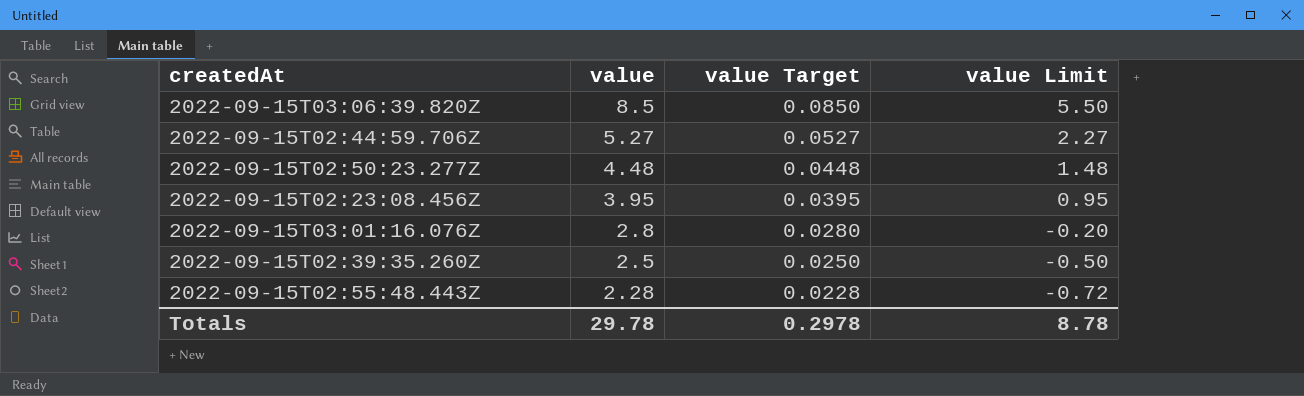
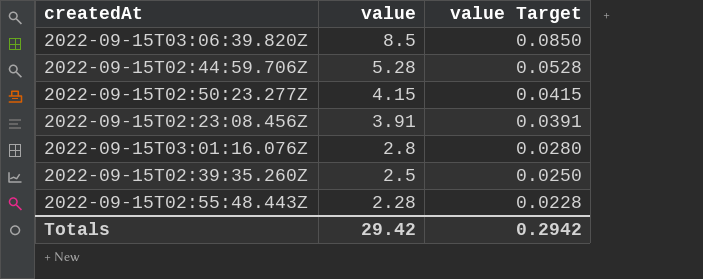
column value Limit | formula: [value] - 3 -> none
2022-09-15T02:44:59.706Z | value: 5.27 -> 5.28
2022-09-15T02:44:59.706Z | value Target: 0.0527 -> 0.0528
2022-09-15T02:50:23.277Z | value: 4.48 -> 4.15
2022-09-15T02:50:23.277Z | value Target: 0.0448 -> 0.0415
2022-09-15T02:23:08.456Z | value: 3.95 -> 3.91
2022-09-15T02:23:08.456Z | value Target: 0.0395 -> 0.0391
Totals | value: 29.78 -> 29.42
Totals | value Target: 0.2978 -> 0.2942

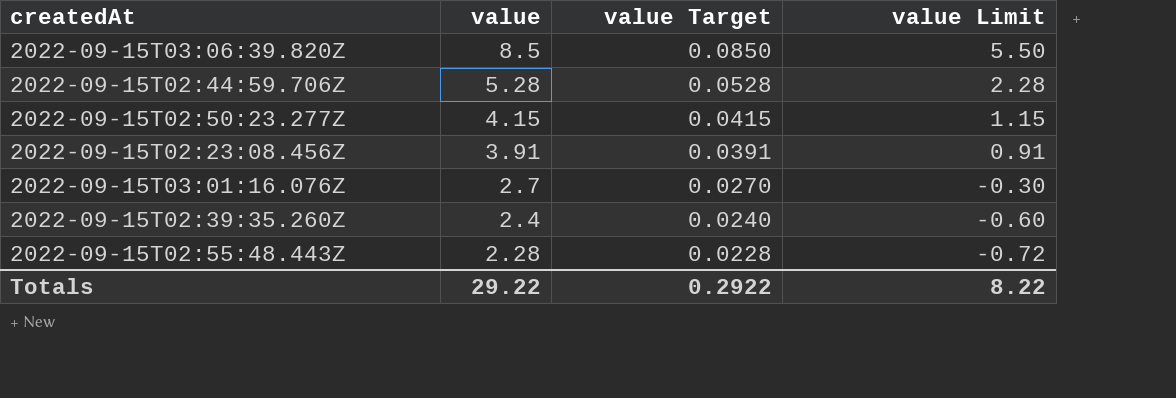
column value Limit | formula: none -> [value] - 3
2022-09-15T03:01:16.076Z | value: 2.8 -> 2.7
2022-09-15T03:01:16.076Z | value Target: 0.0280 -> 0.0270
2022-09-15T02:39:35.260Z | value: 2.5 -> 2.4
2022-09-15T02:39:35.260Z | value Target: 0.0250 -> 0.0240
Totals | value: 29.42 -> 29.22
Totals | value Target: 0.2942 -> 0.2922

